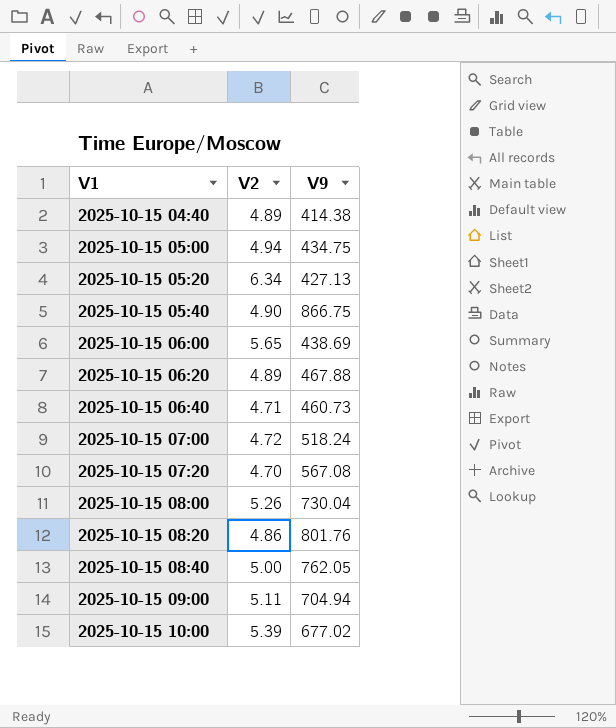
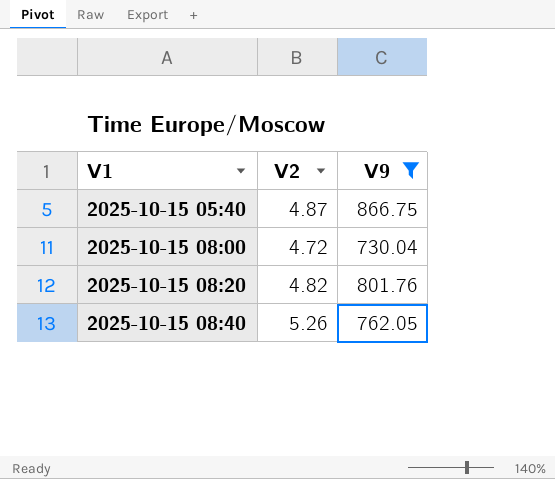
filter: none -> V9 >= 730.04
2025-10-15 05:40 | V2: 4.90 -> 4.87
2025-10-15 08:00 | V2: 5.26 -> 4.72
2025-10-15 08:20 | V2: 4.86 -> 4.82
2025-10-15 08:40 | V2: 5.00 -> 5.26

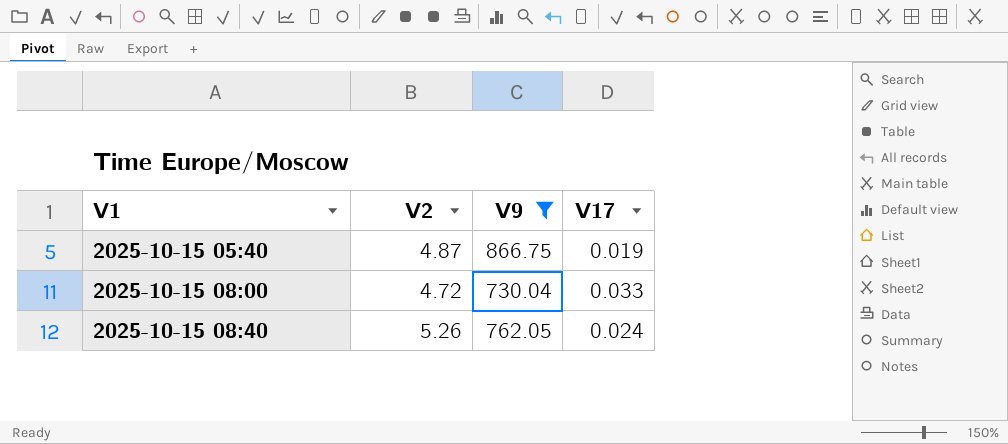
column V17 | position: none -> 4
row 2025-10-15 08:20: 4.82 | 801.76 -> none

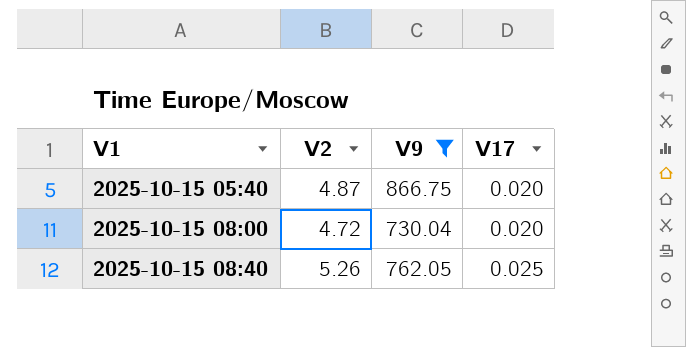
2025-10-15 05:40 | V17: 0.019 -> 0.020
2025-10-15 08:00 | V17: 0.033 -> 0.020
2025-10-15 08:40 | V17: 0.024 -> 0.025

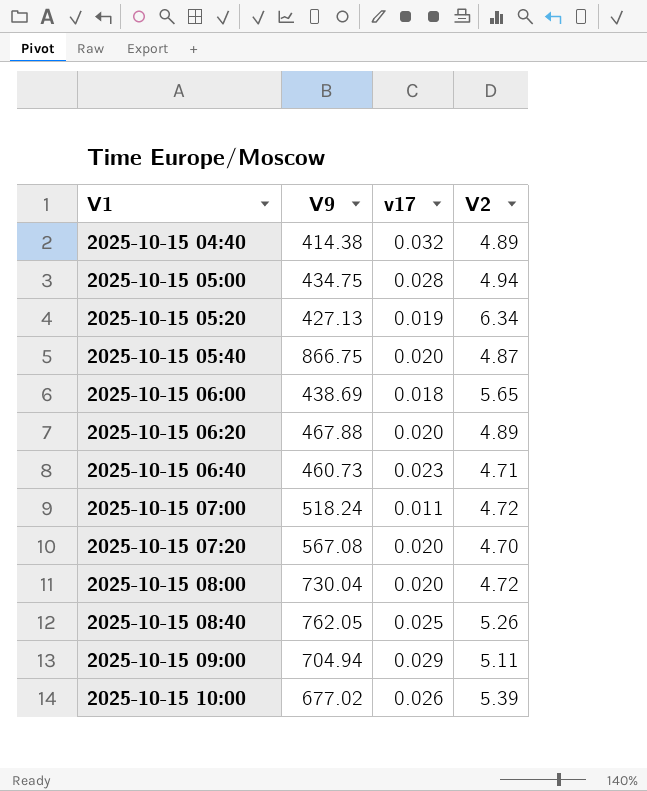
filter: V9 >= 730.04 -> none
column name: V17 -> v17
column V2 | position: 2 -> 4

